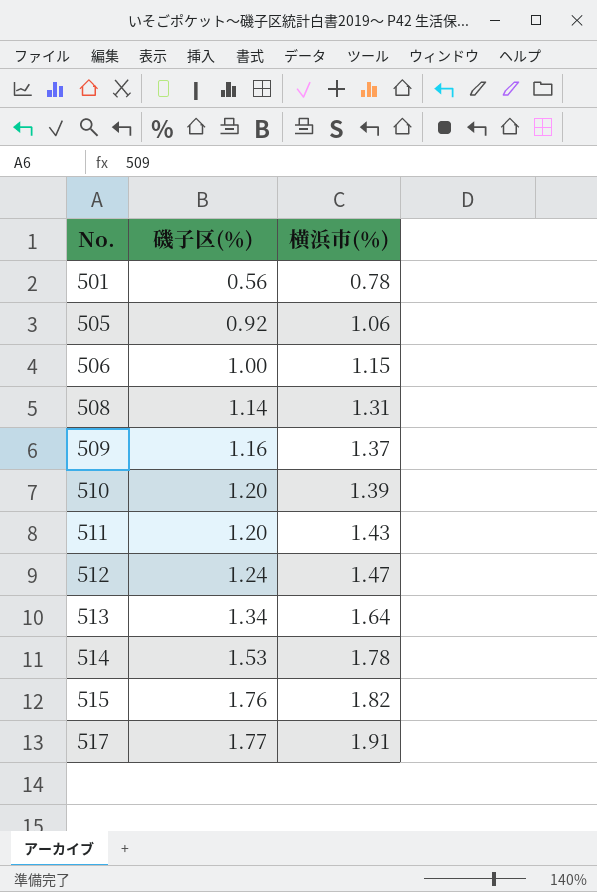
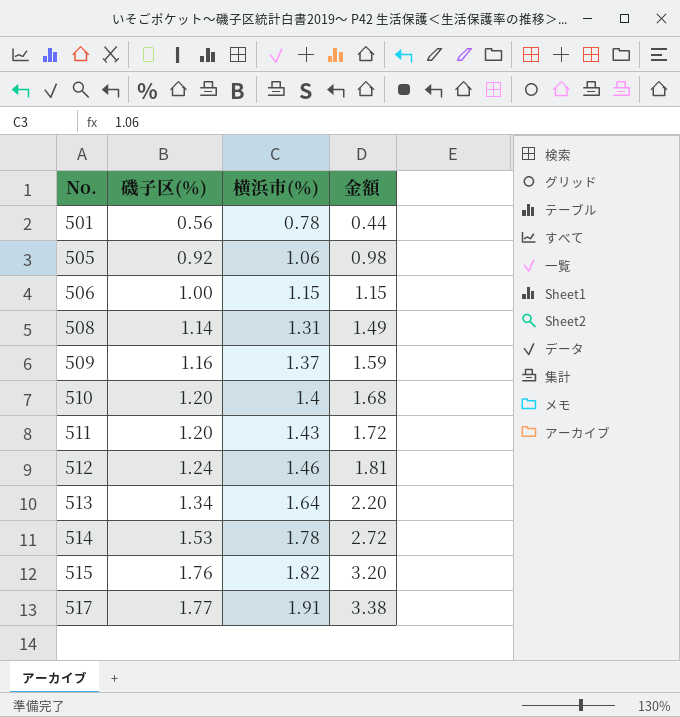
column 金額 | formula: none -> [磯子区(％)] * [横浜市(％)]
510 | 横浜市(％): 1.39 -> 1.4
512 | 横浜市(％): 1.47 -> 1.46

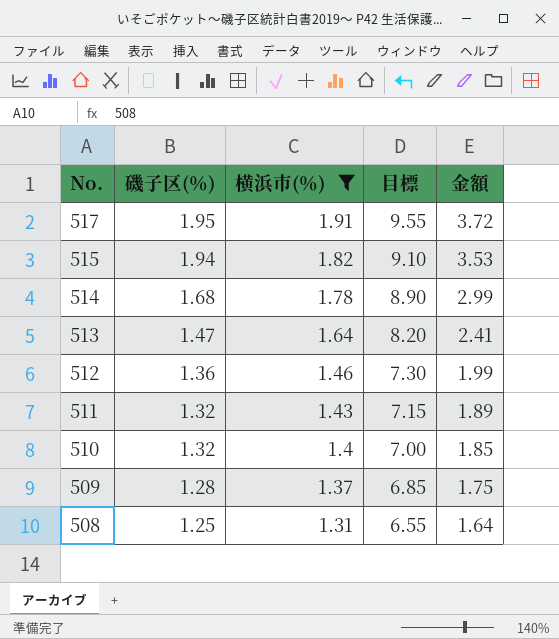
filter: none -> 横浜市(％) >= 1.31
row order: No. ascending -> No. descending
column 目標 | formula: none -> [横浜市(％)] * 5
517 | 磯子区(％): 1.77 -> 1.95
517 | 金額: 3.38 -> 3.72
515 | 磯子区(％): 1.76 -> 1.94
515 | 金額: 3.20 -> 3.53
514 | 磯子区(％): 1.53 -> 1.68
514 | 金額: 2.72 -> 2.99
513 | 磯子区(％): 1.34 -> 1.47
513 | 金額: 2.20 -> 2.41
512 | 磯子区(％): 1.24 -> 1.36
512 | 金額: 1.81 -> 1.99
511 | 磯子区(％): 1.20 -> 1.32
511 | 金額: 1.72 -> 1.89
510 | 磯子区(％): 1.20 -> 1.32
510 | 金額: 1.68 -> 1.85
509 | 磯子区(％): 1.16 -> 1.28
509 | 金額: 1.59 -> 1.75
508 | 磯子区(％): 1.14 -> 1.25
508 | 金額: 1.49 -> 1.64

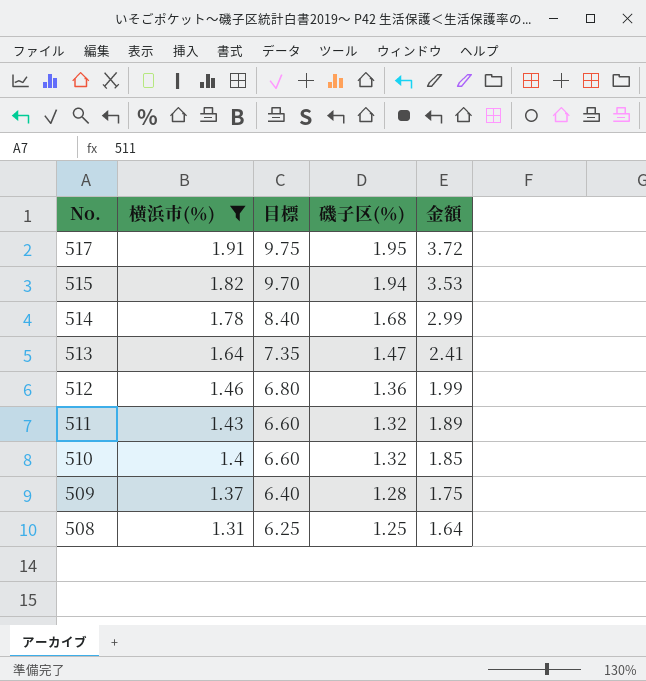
column 目標 | formula: [横浜市(％)] * 5 -> [磯子区(％)] * 5
column 磯子区(％) | position: 2 -> 4

